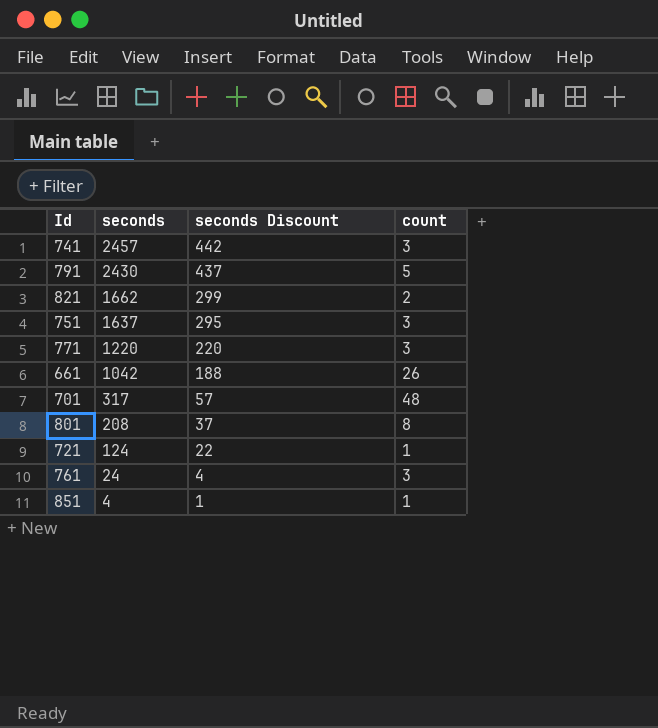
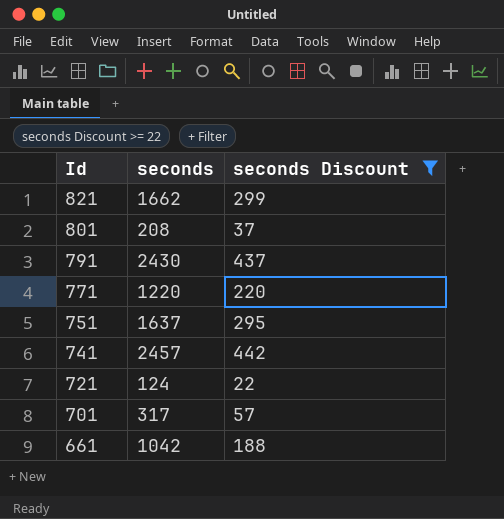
filter: none -> seconds Discount >= 22
row order: seconds descending -> Id descending
column count | position: 4 -> none

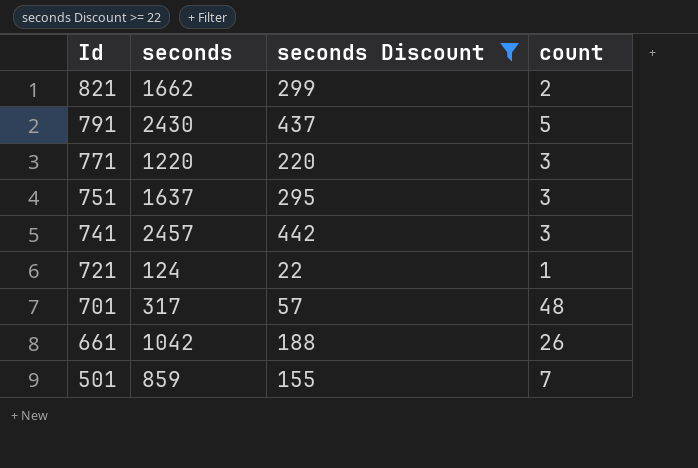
column count | position: none -> 4
row 801: 208 | 37 -> none
row 501: none -> 859 | 155 | 7

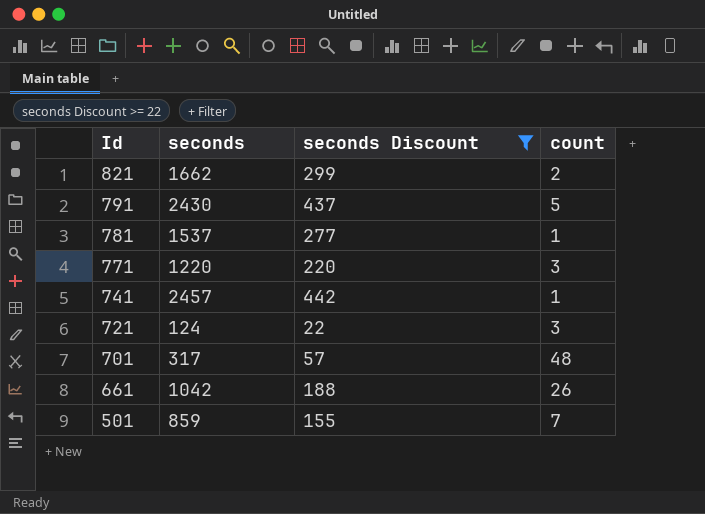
row 751: 1637 | 295 | 3 -> none
row 781: none -> 1537 | 277 | 1
741 | count: 3 -> 1
721 | count: 1 -> 3

